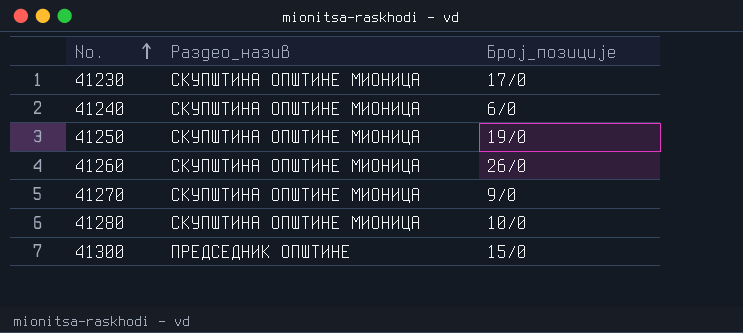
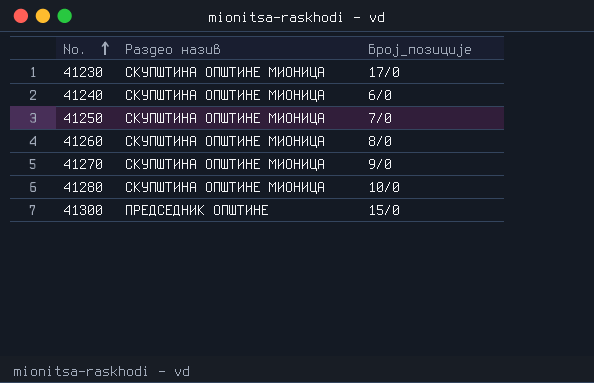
column name: Раздео_назив -> Раздео назив
41250 | Број_позиције: 19/0 -> 7/0
41260 | Број_позиције: 26/0 -> 8/0

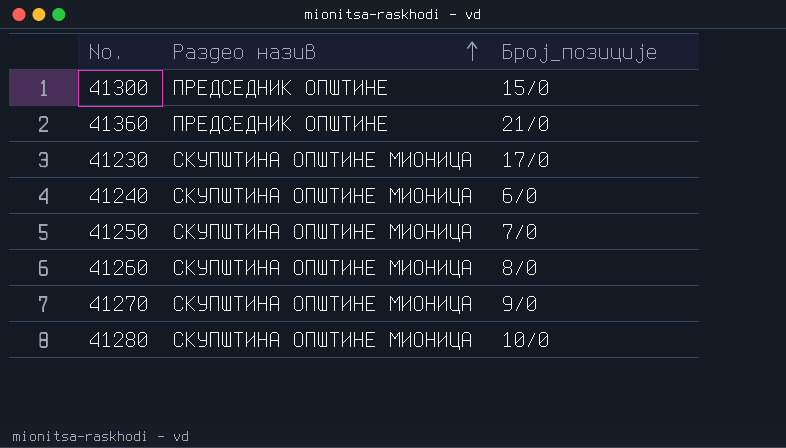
row order: No. ascending -> Раздео назив ascending
row 41360: none -> ПРЕДСЕДНИК ОПШТИНЕ | 21/0

